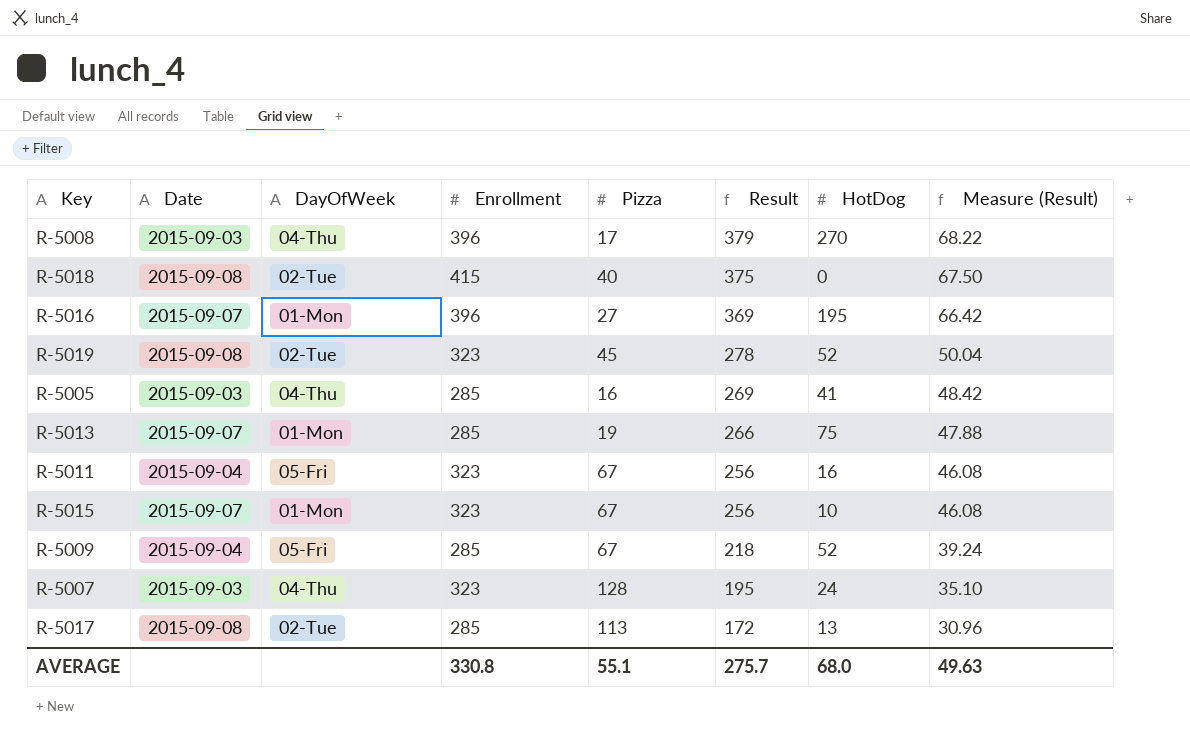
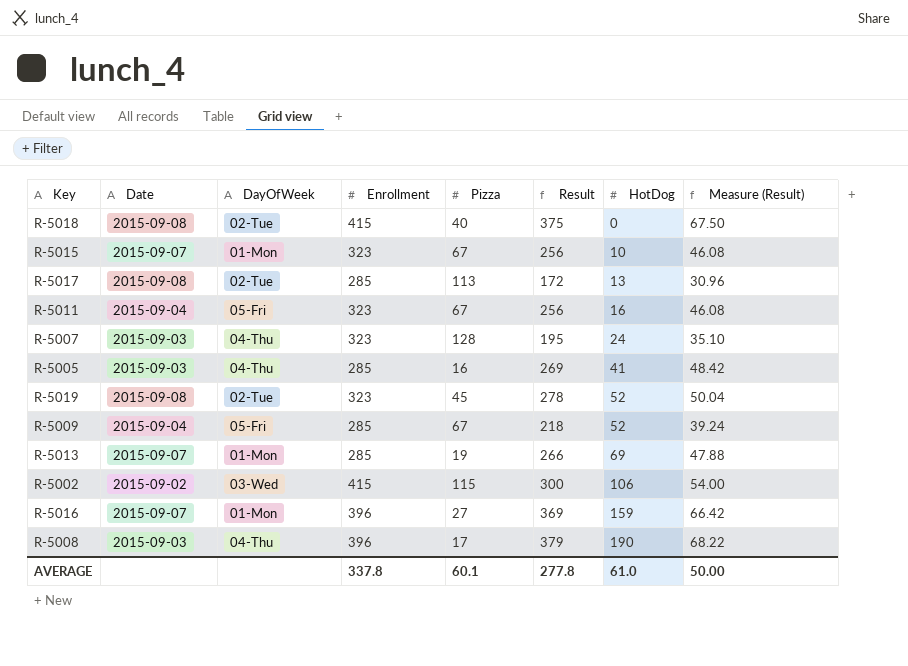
row order: Result descending -> HotDog ascending
R-5013 | HotDog: 75 -> 69
row R-5002: none -> 2015-09-02 | 03-Wed | 415 | 115 | 300 | 106 | 54.00
R-5016 | HotDog: 195 -> 159
R-5008 | HotDog: 270 -> 190
AVERAGE | Enrollment: 330.8 -> 337.8
AVERAGE | Pizza: 55.1 -> 60.1
AVERAGE | Result: 275.7 -> 277.8
AVERAGE | HotDog: 68.0 -> 61.0
AVERAGE | Measure (Result): 49.63 -> 50.00

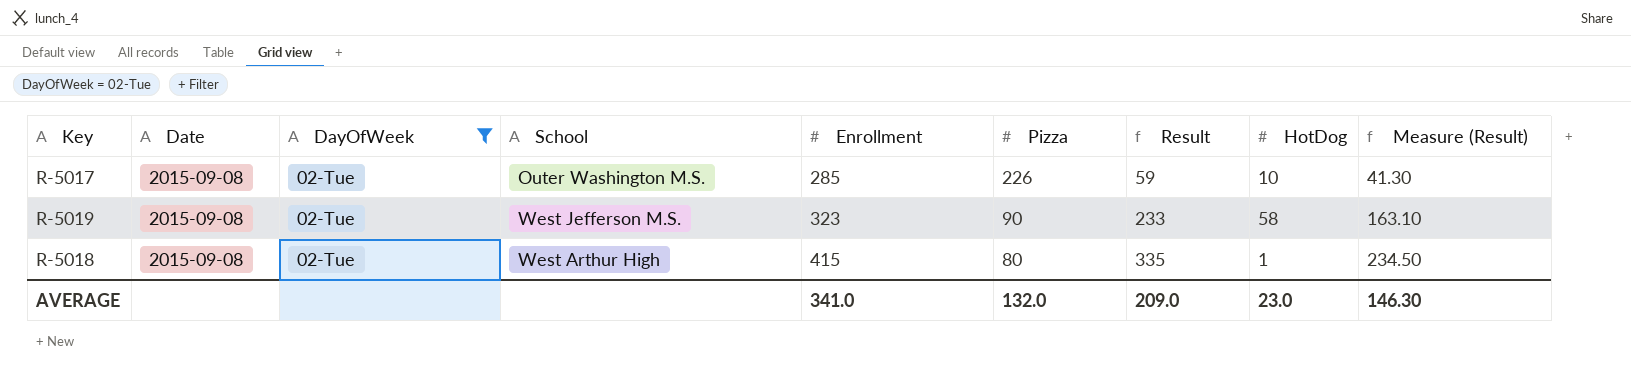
filter: none -> DayOfWeek = 02-Tue
row order: HotDog ascending -> Enrollment ascending
column School | position: none -> 4
column Measure (Result) | formula: [Result] * 0.18 -> [Result] * 0.7
R-5017 | Pizza: 113 -> 226
R-5017 | Result: 172 -> 59
R-5017 | HotDog: 13 -> 10
R-5019 | Pizza: 45 -> 90
R-5019 | Result: 278 -> 233
R-5019 | HotDog: 52 -> 58
R-5018 | Pizza: 40 -> 80
R-5018 | Result: 375 -> 335
R-5018 | HotDog: 0 -> 1
AVERAGE | Enrollment: 337.8 -> 341.0
AVERAGE | Pizza: 60.1 -> 132.0
AVERAGE | Result: 277.8 -> 209.0
AVERAGE | HotDog: 61.0 -> 23.0
AVERAGE | Measure (Result): 50.00 -> 146.30

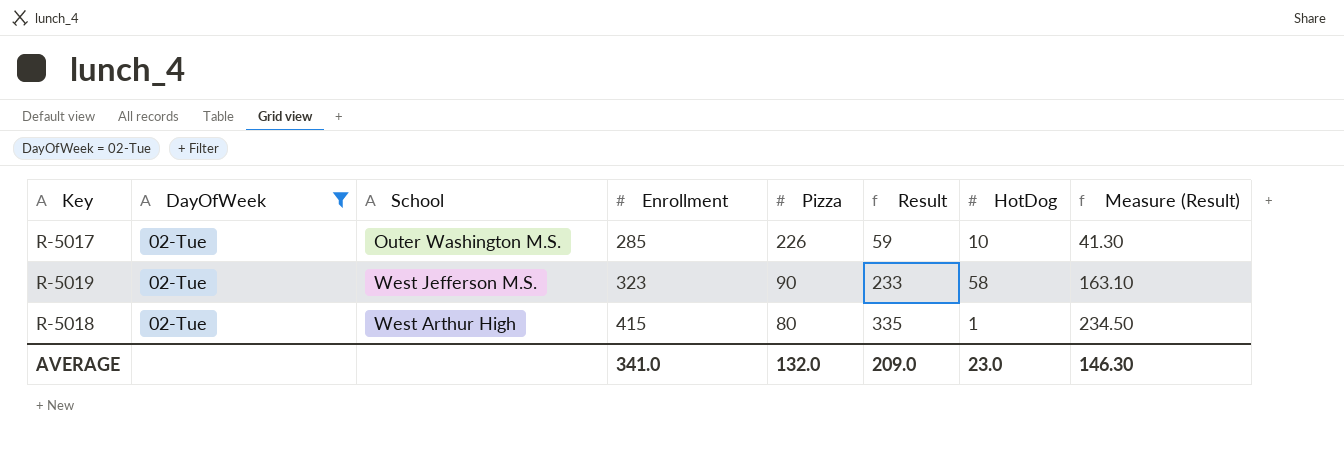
column Date | position: 2 -> none

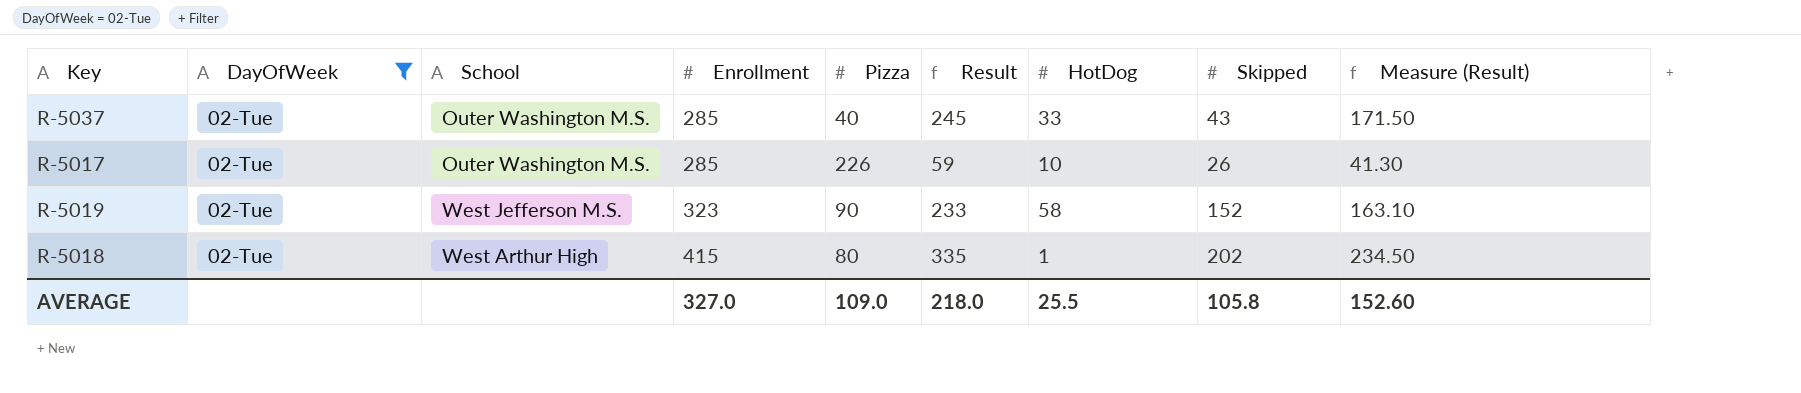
column Skipped | position: none -> 8
row R-5037: none -> 02-Tue | Outer Washington M.S. | 285 | 40 | 245 | 33 | 43 | 171.50
AVERAGE | Enrollment: 341.0 -> 327.0
AVERAGE | Pizza: 132.0 -> 109.0
AVERAGE | Result: 209.0 -> 218.0
AVERAGE | HotDog: 23.0 -> 25.5
AVERAGE | Measure (Result): 146.30 -> 152.60

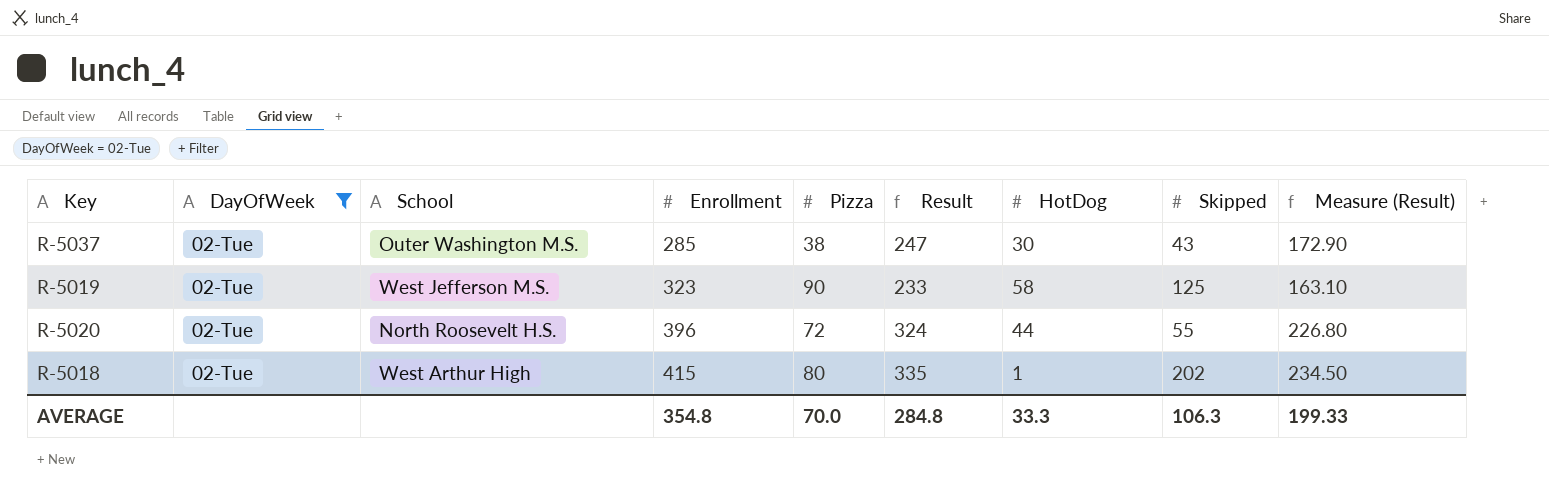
row R-5017: 02-Tue | Outer Washington M.S. | 285 | 226 | 59 | 10 | 26 | 41.30 -> none
R-5037 | Pizza: 40 -> 38
R-5037 | Result: 245 -> 247
R-5037 | HotDog: 33 -> 30
R-5037 | Measure (Result): 171.50 -> 172.90
R-5019 | Skipped: 152 -> 125
row R-5020: none -> 02-Tue | North Roosevelt H.S. | 396 | 72 | 324 | 44 | 55 | 226.80
AVERAGE | Enrollment: 327.0 -> 354.8
AVERAGE | Pizza: 109.0 -> 70.0
AVERAGE | Result: 218.0 -> 284.8
AVERAGE | HotDog: 25.5 -> 33.3
AVERAGE | Skipped: 105.8 -> 106.3
AVERAGE | Measure (Result): 152.60 -> 199.33

